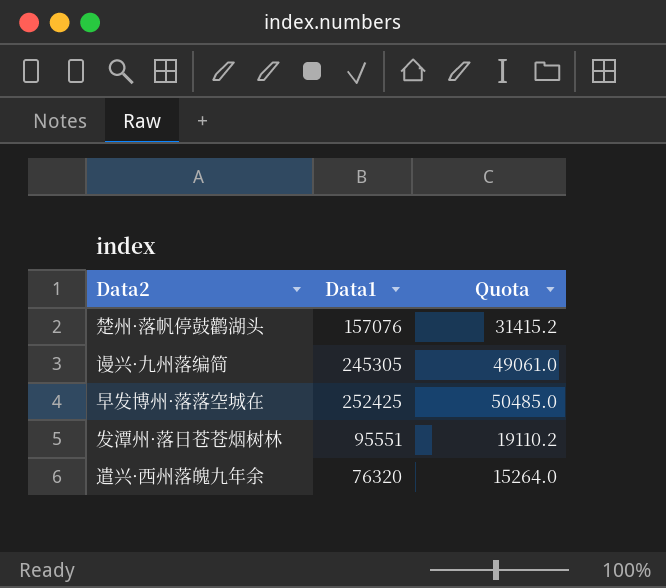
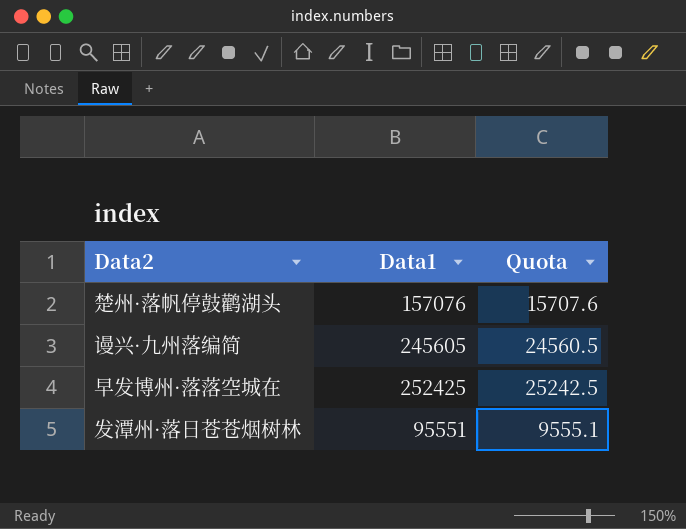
column Quota | formula: [Data1] * 0.2 -> [Data1] * 0.1
row 遣兴·西州落魄九年余: 76320 | 15264.0 -> none
谩兴·九州落编简 | Data1: 245305 -> 245605

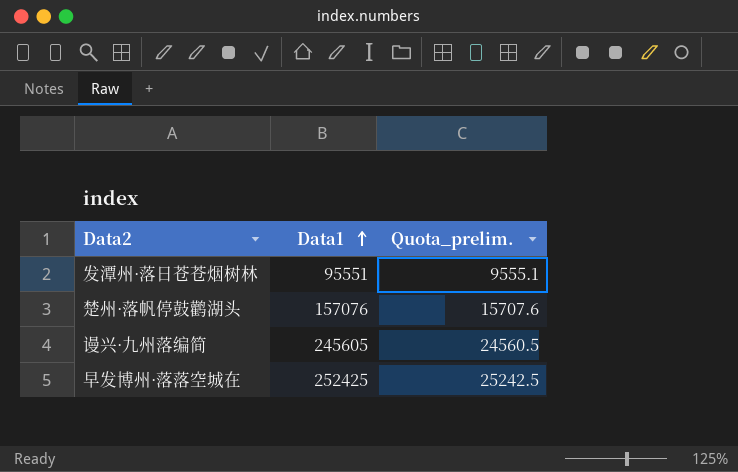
row order: none -> Data1 ascending
column name: Quota -> Quota_prelim.

